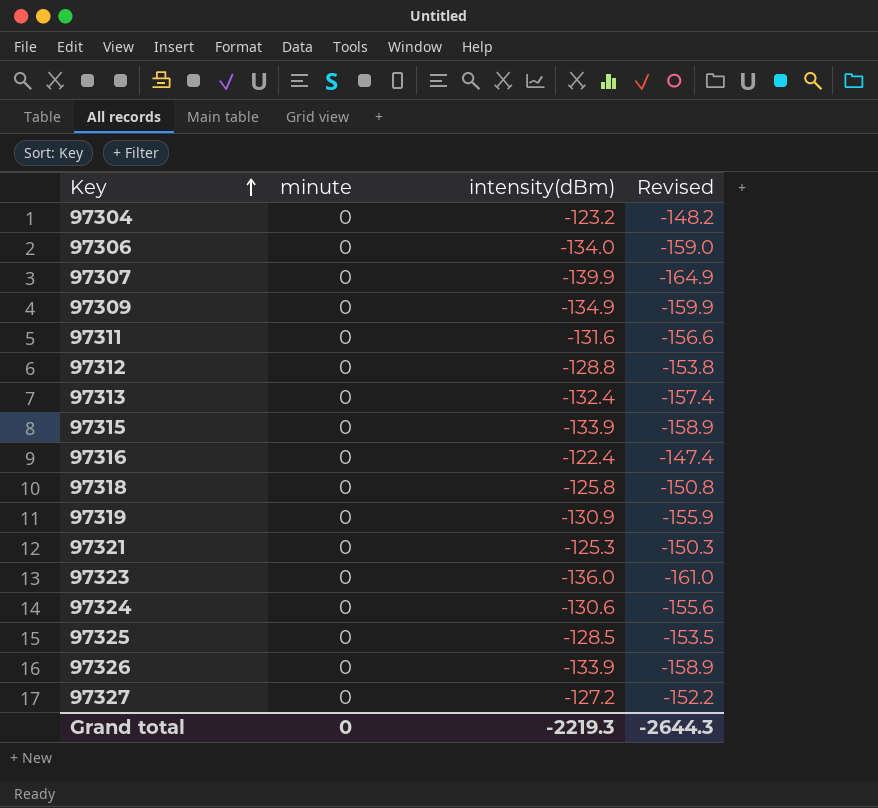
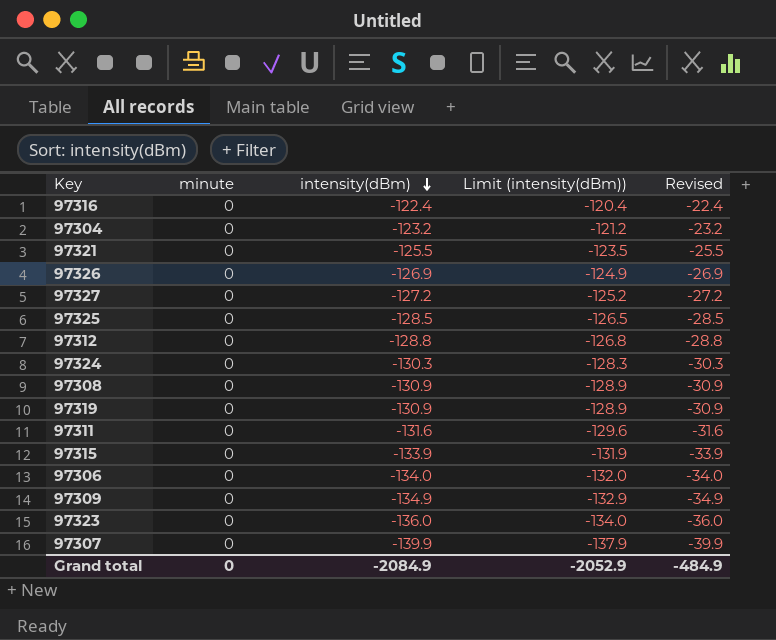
row order: Key ascending -> intensity(dBm) descending
column Limit (intensity(dBm)) | formula: none -> [intensity(dBm)] + 2
column Revised | formula: [intensity(dBm)] - 25 -> [intensity(dBm)] + 100
row 97313: 0 | -132.4 | -157.4 -> none
row 97318: 0 | -125.8 | -150.8 -> none
97321 | intensity(dBm): -125.3 -> -125.5
97326 | intensity(dBm): -133.9 -> -126.9
97324 | intensity(dBm): -130.6 -> -130.3
row 97308: none -> 0 | -130.9 | -128.9 | -30.9
Grand total | intensity(dBm): -2219.3 -> -2084.9
Grand total | Revised: -2644.3 -> -484.9

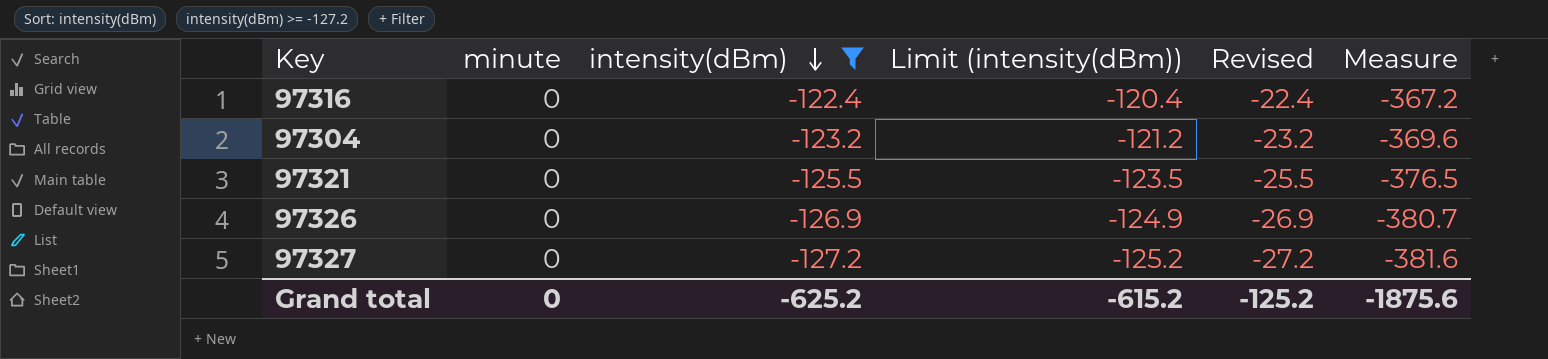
filter: none -> intensity(dBm) >= -127.2
column Measure | formula: none -> [intensity(dBm)] * 3
Grand total | intensity(dBm): -2084.9 -> -625.2
Grand total | Limit (intensity(dBm)): -2052.9 -> -615.2
Grand total | Revised: -484.9 -> -125.2

